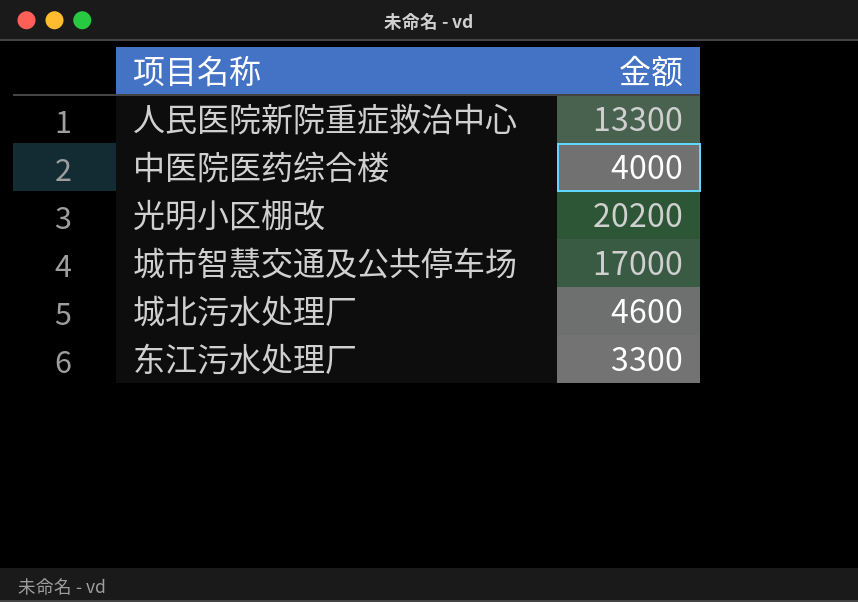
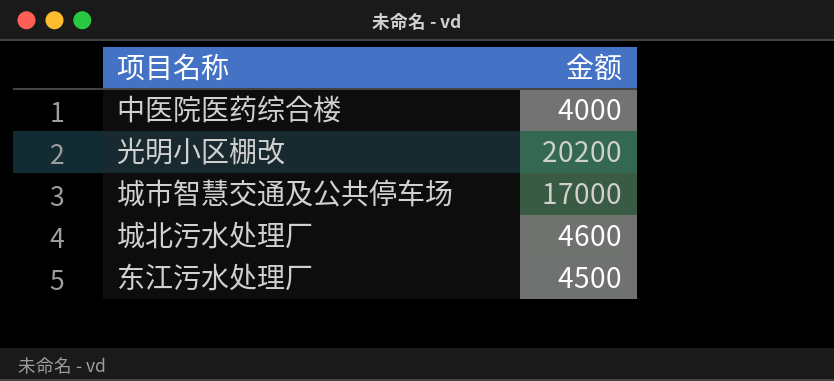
row 人民医院新院重症救治中心: 13300 -> none
东江污水处理厂 | 金额: 3300 -> 4500

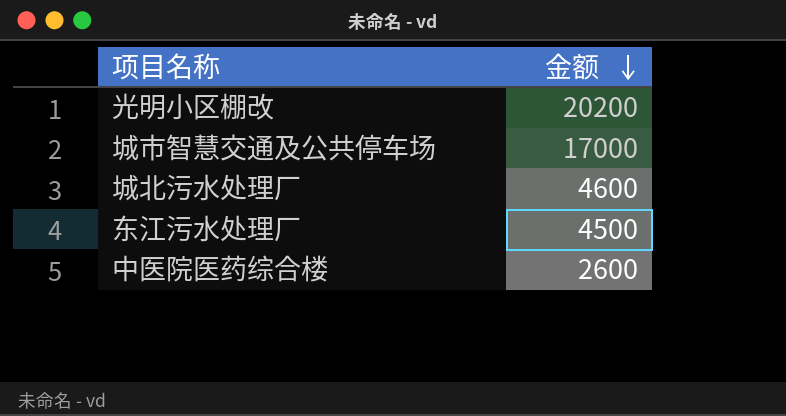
row order: none -> 金额 descending
中医院医药综合楼 | 金额: 4000 -> 2600

